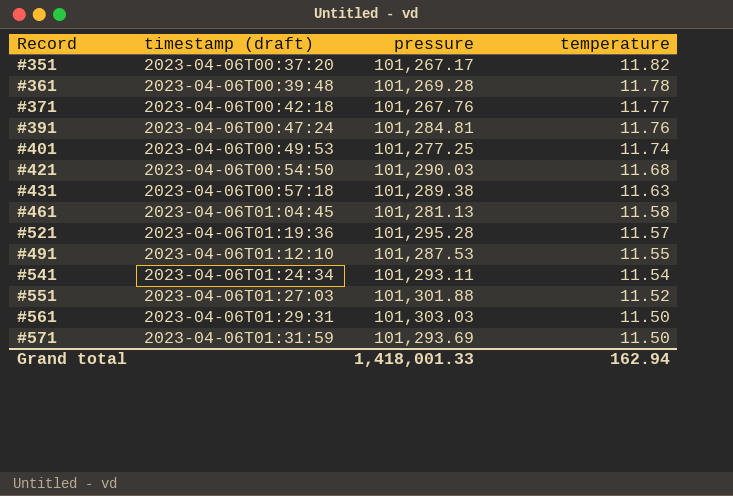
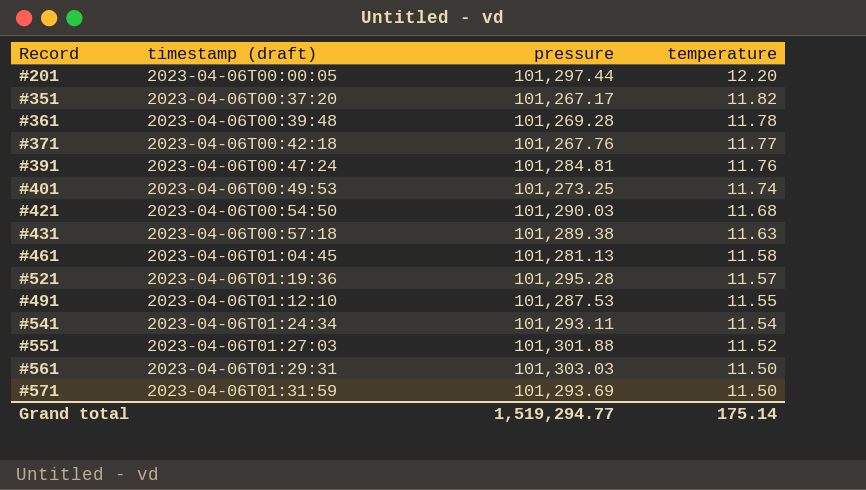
row #201: none -> 2023-04-06T00:00:05 | 101,297.44 | 12.20
#401 | pressure: 101,277.25 -> 101,273.25
Grand total | pressure: 1,418,001.33 -> 1,519,294.77
Grand total | temperature: 162.94 -> 175.14

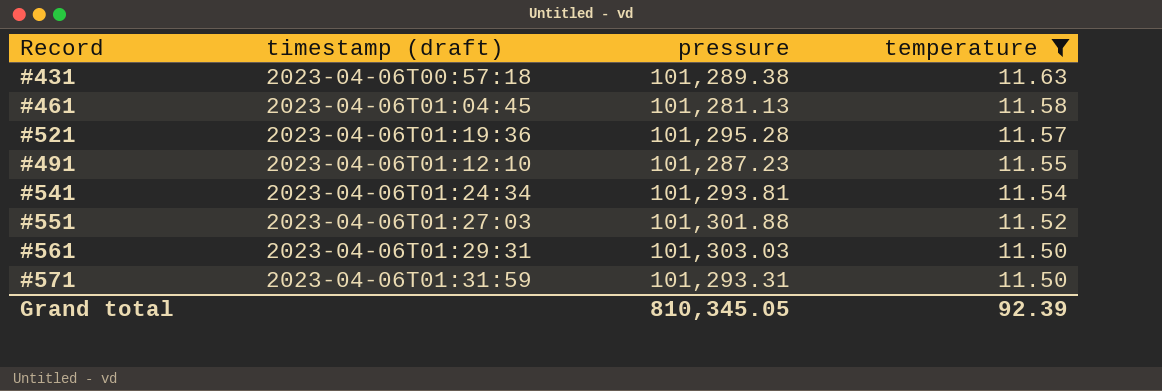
filter: none -> temperature <= 11.63
#491 | pressure: 101,287.53 -> 101,287.23
#541 | pressure: 101,293.11 -> 101,293.81
#571 | pressure: 101,293.69 -> 101,293.31
Grand total | pressure: 1,519,294.77 -> 810,345.05
Grand total | temperature: 175.14 -> 92.39

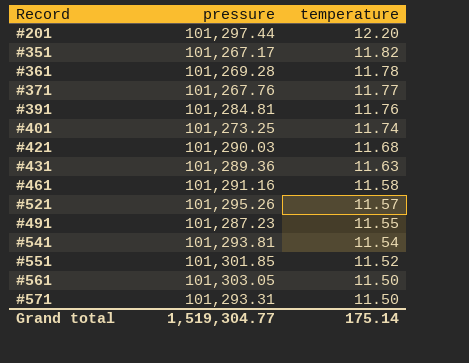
filter: temperature <= 11.63 -> none
column timestamp (draft) | position: 2 -> none
#431 | pressure: 101,289.38 -> 101,289.36
#461 | pressure: 101,281.13 -> 101,291.16
#521 | pressure: 101,295.28 -> 101,295.26
#551 | pressure: 101,301.88 -> 101,301.85
#561 | pressure: 101,303.03 -> 101,303.05
Grand total | pressure: 810,345.05 -> 1,519,304.77
Grand total | temperature: 92.39 -> 175.14

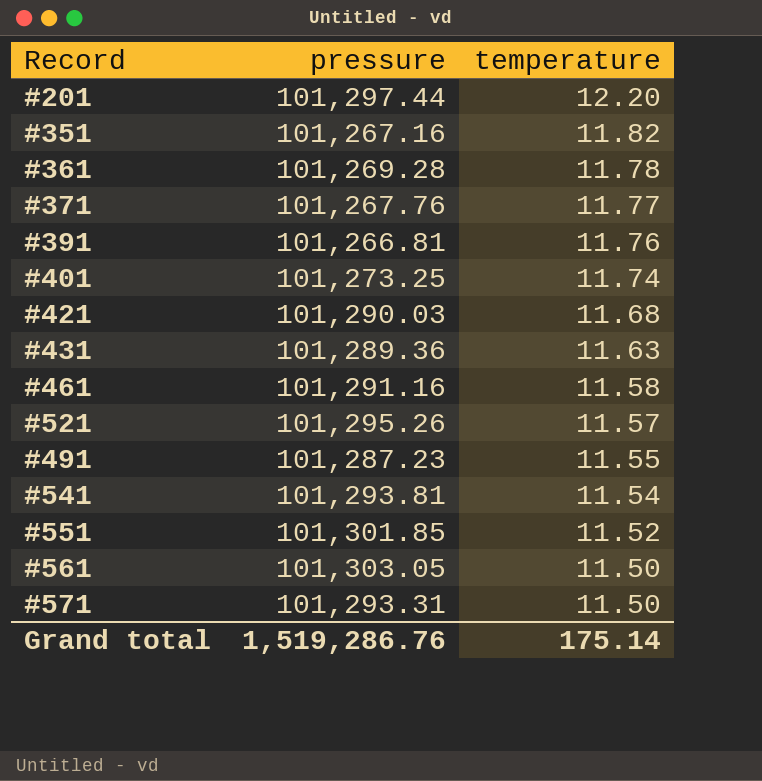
#351 | pressure: 101,267.17 -> 101,267.16
#391 | pressure: 101,284.81 -> 101,266.81
Grand total | pressure: 1,519,304.77 -> 1,519,286.76

